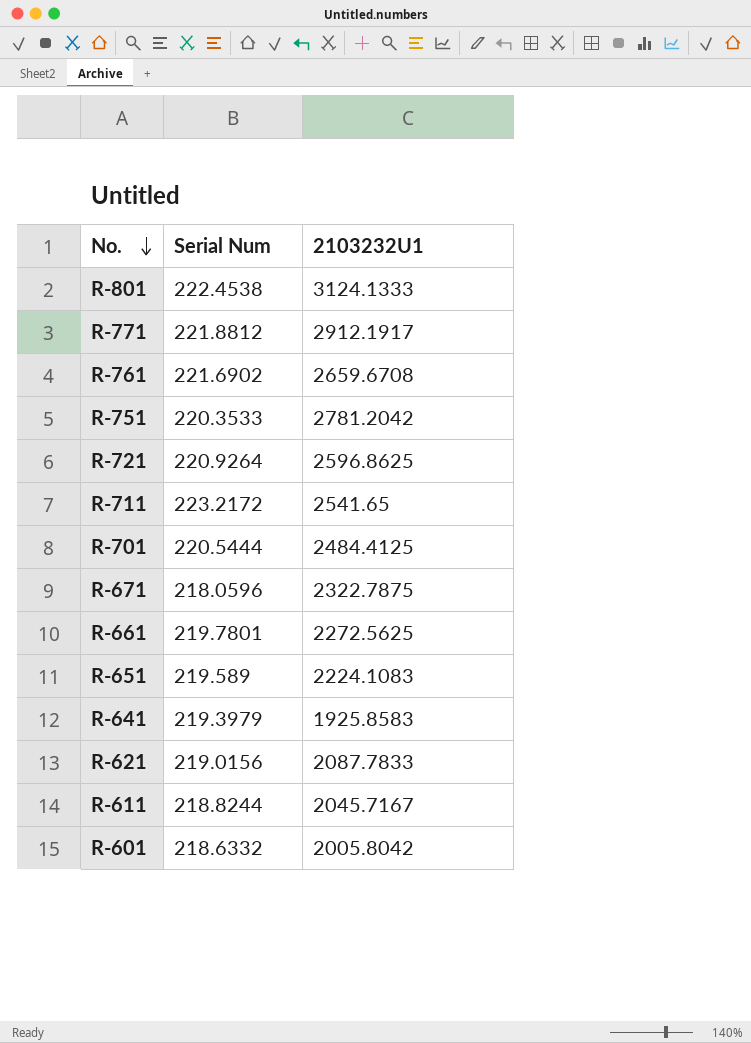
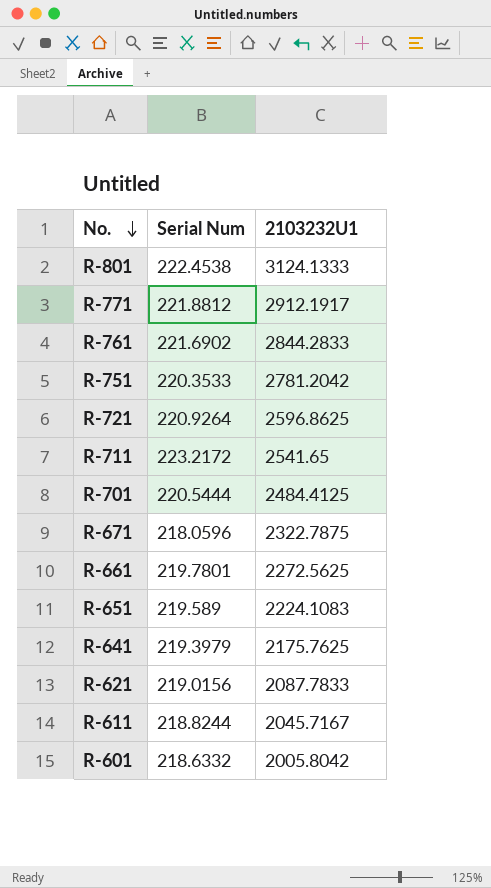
R-761 | 2103232U1: 2659.6708 -> 2844.2833
R-641 | 2103232U1: 1925.8583 -> 2175.7625

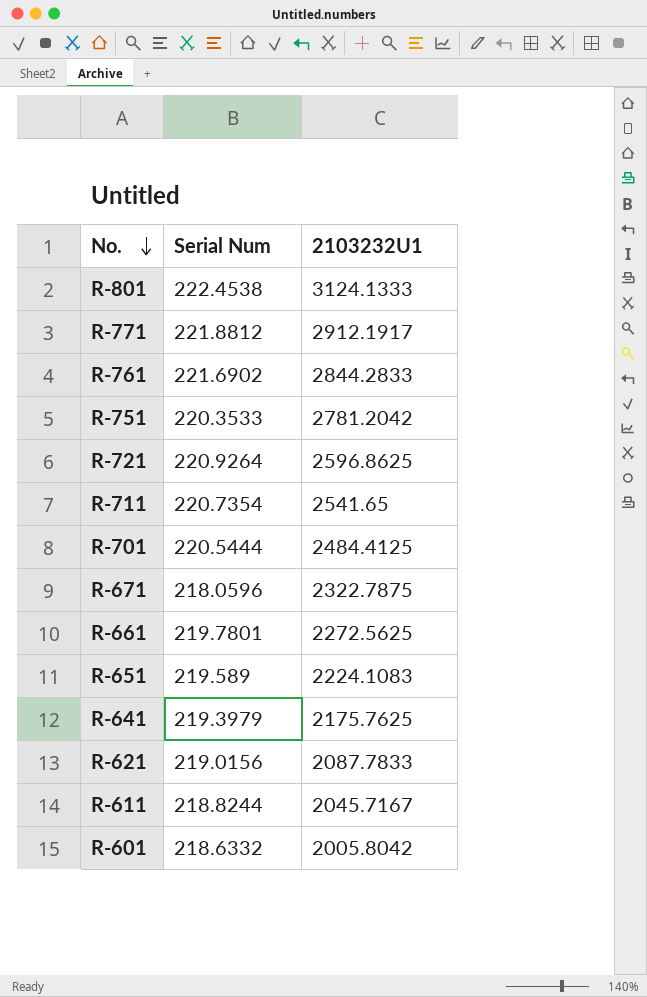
R-711 | Serial Num: 223.2172 -> 220.7354

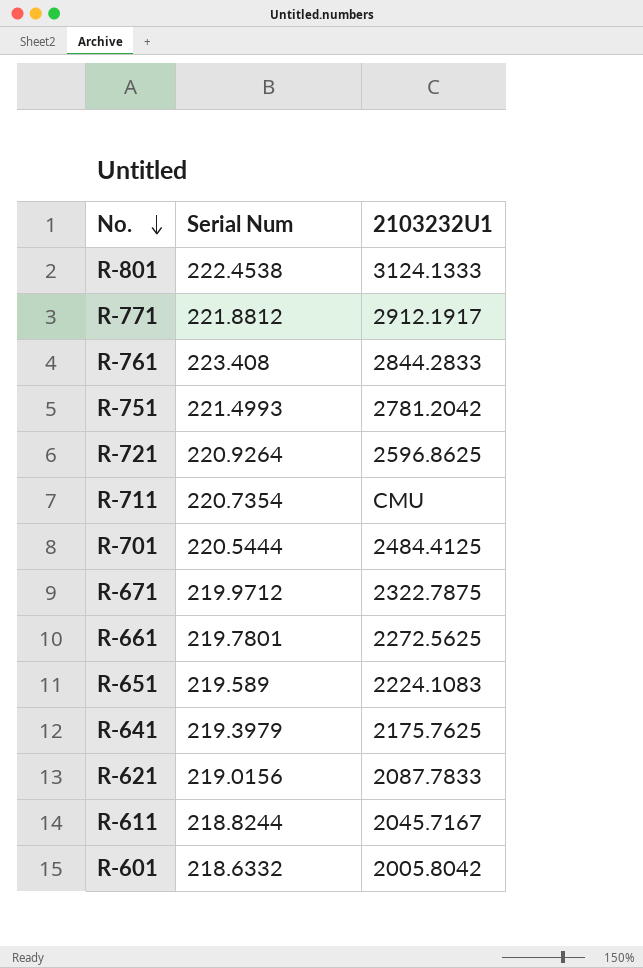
R-761 | Serial Num: 221.6902 -> 223.408
R-751 | Serial Num: 220.3533 -> 221.4993
R-711 | 2103232U1: 2541.65 -> CMU
R-671 | Serial Num: 218.0596 -> 219.9712

